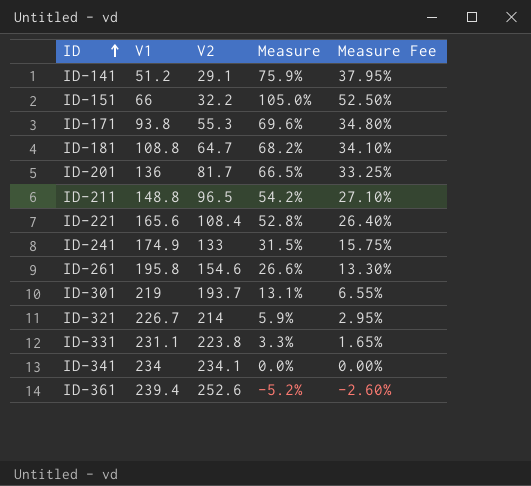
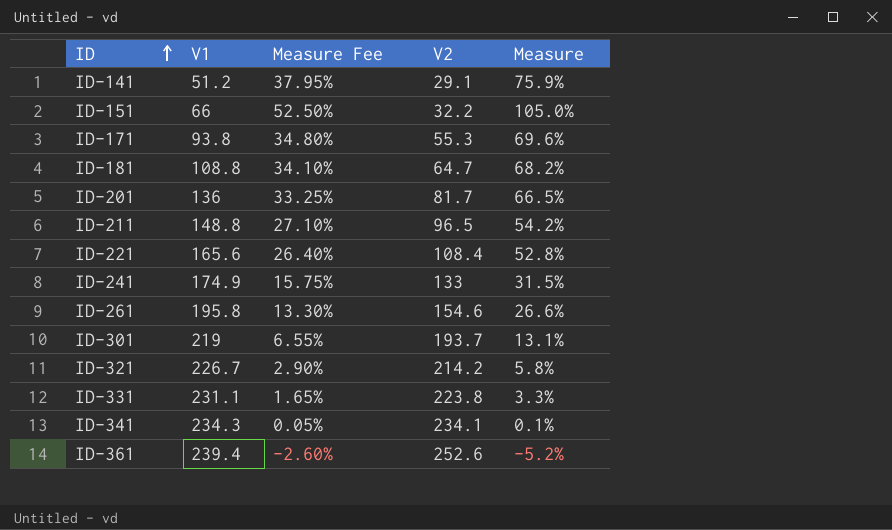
column Measure Fee | position: 5 -> 3
ID-321 | Measure Fee: 2.95% -> 2.90%
ID-321 | V2: 214 -> 214.2
ID-321 | Measure: 5.9% -> 5.8%
ID-341 | V1: 234 -> 234.3
ID-341 | Measure Fee: 0.00% -> 0.05%
ID-341 | Measure: 0.0% -> 0.1%

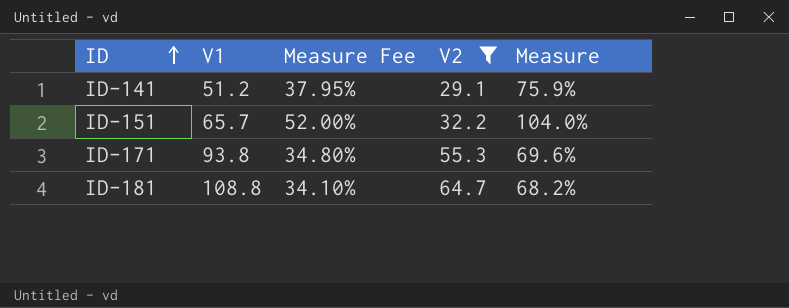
filter: none -> V2 <= 64.7
ID-151 | V1: 66 -> 65.7
ID-151 | Measure Fee: 52.50% -> 52.00%
ID-151 | Measure: 105.0% -> 104.0%

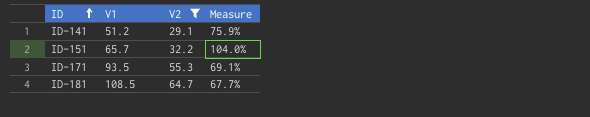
column Measure Fee | formula: [Measure] * 0.5 -> none
ID-171 | V1: 93.8 -> 93.5
ID-171 | Measure: 69.6% -> 69.1%
ID-181 | V1: 108.8 -> 108.5
ID-181 | Measure: 68.2% -> 67.7%

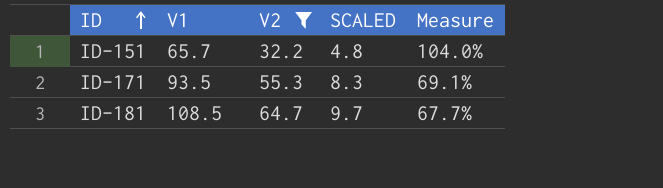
column SCALED | formula: none -> [V2] * 0.15
row ID-141: 51.2 | 29.1 | 75.9% -> none

